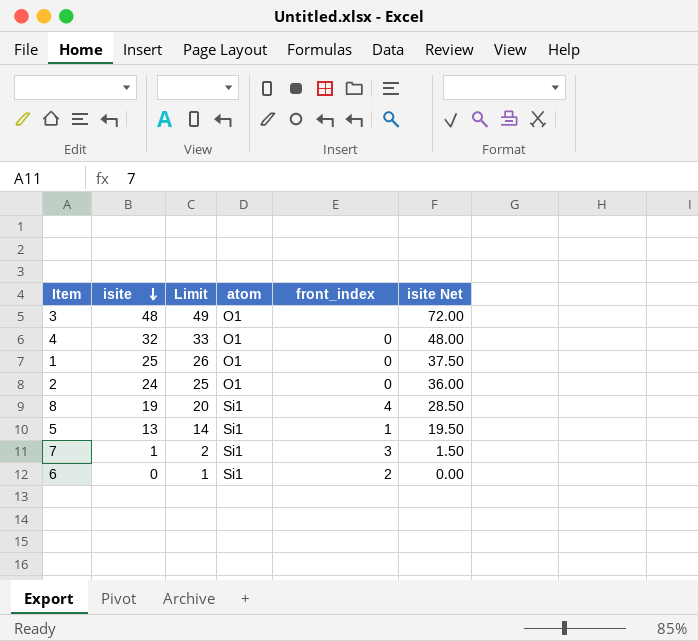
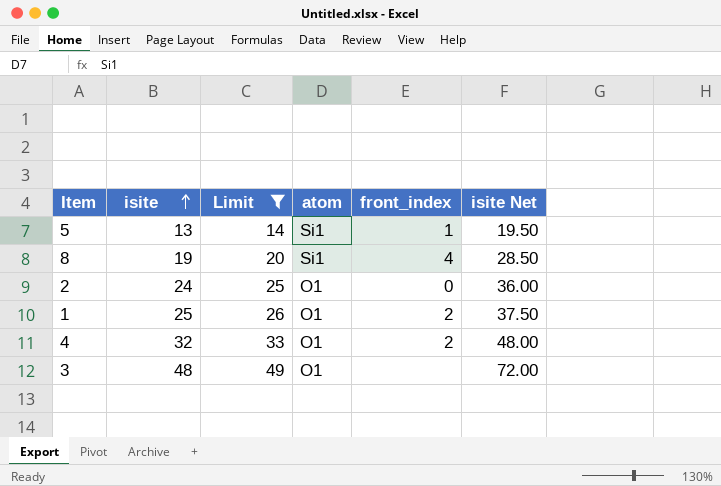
filter: none -> Limit >= 14
row order: isite descending -> isite ascending
1 | front_index: 0 -> 2
4 | front_index: 0 -> 2

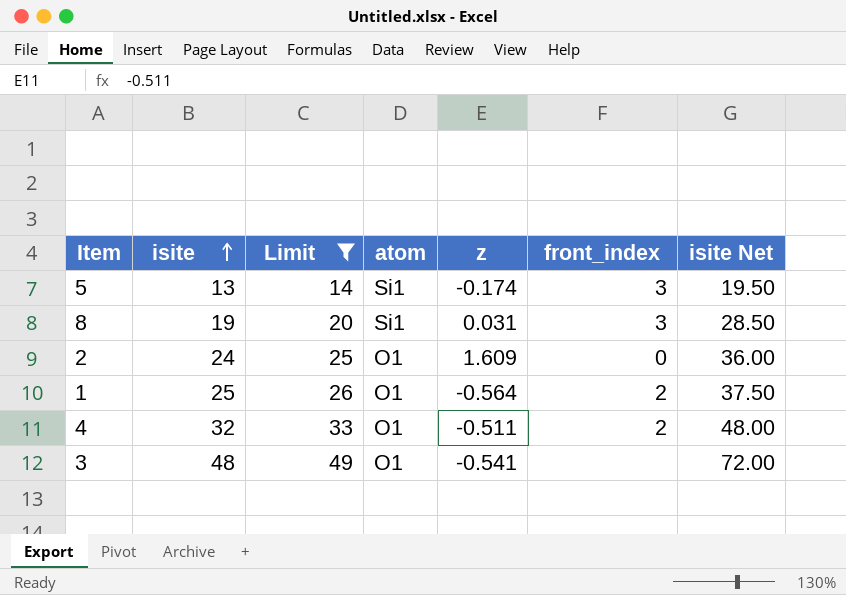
column z | position: none -> 5
5 | front_index: 1 -> 3
8 | front_index: 4 -> 3

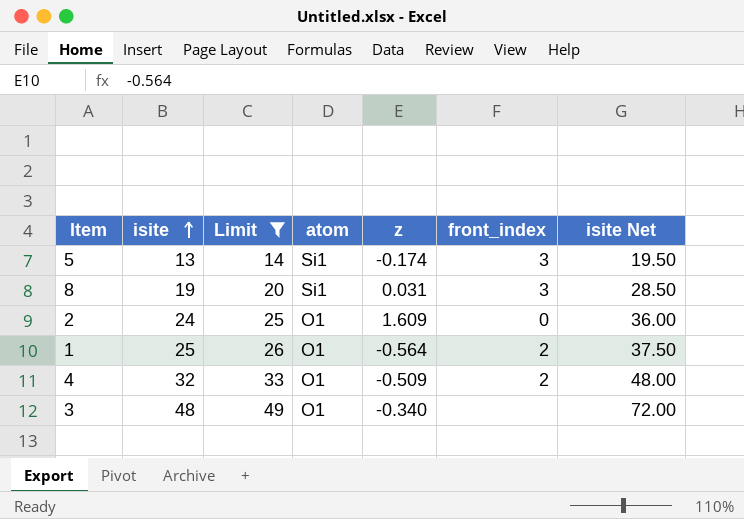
4 | z: -0.511 -> -0.509
3 | z: -0.541 -> -0.340

